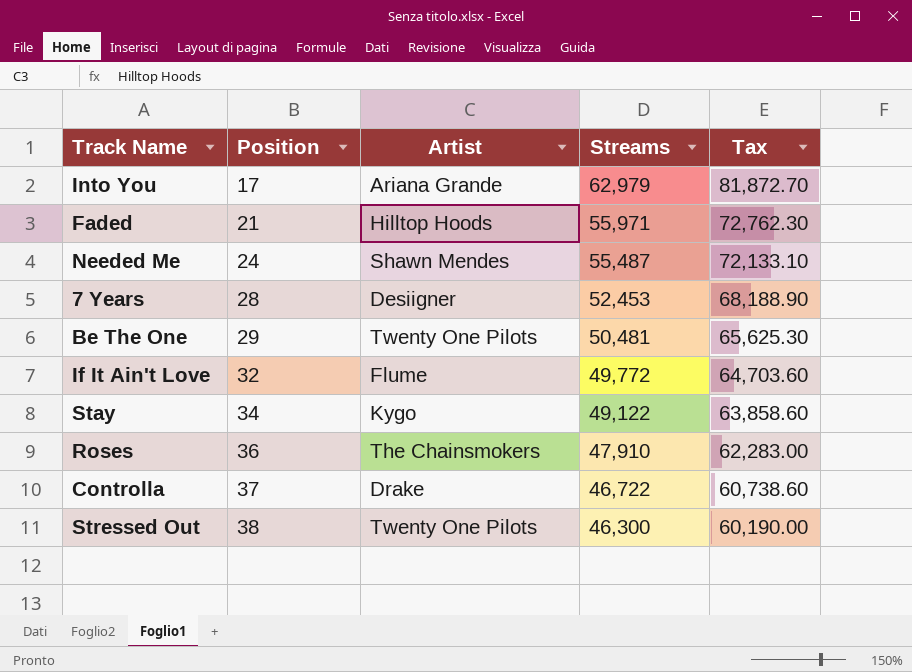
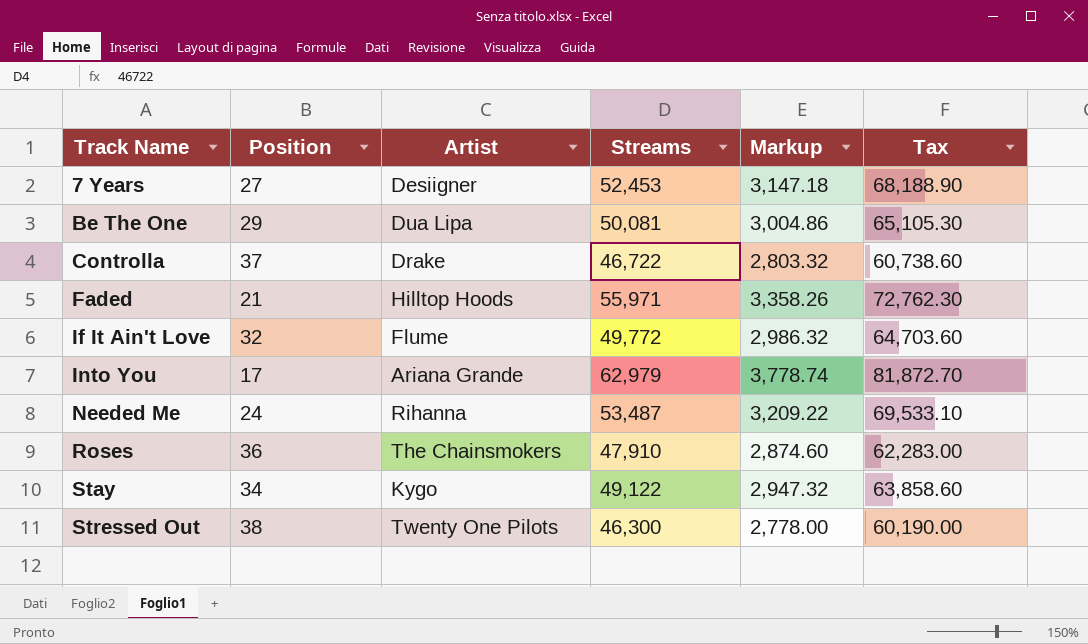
row order: Position ascending -> Track Name ascending
column Markup | formula: none -> [Streams] * 0.06
7 Years | Position: 28 -> 27
Be The One | Artist: Twenty One Pilots -> Dua Lipa
Be The One | Streams: 50,481 -> 50,081
Be The One | Tax: 65,625.30 -> 65,105.30
Needed Me | Artist: Shawn Mendes -> Rihanna
Needed Me | Streams: 55,487 -> 53,487
Needed Me | Tax: 72,133.10 -> 69,533.10

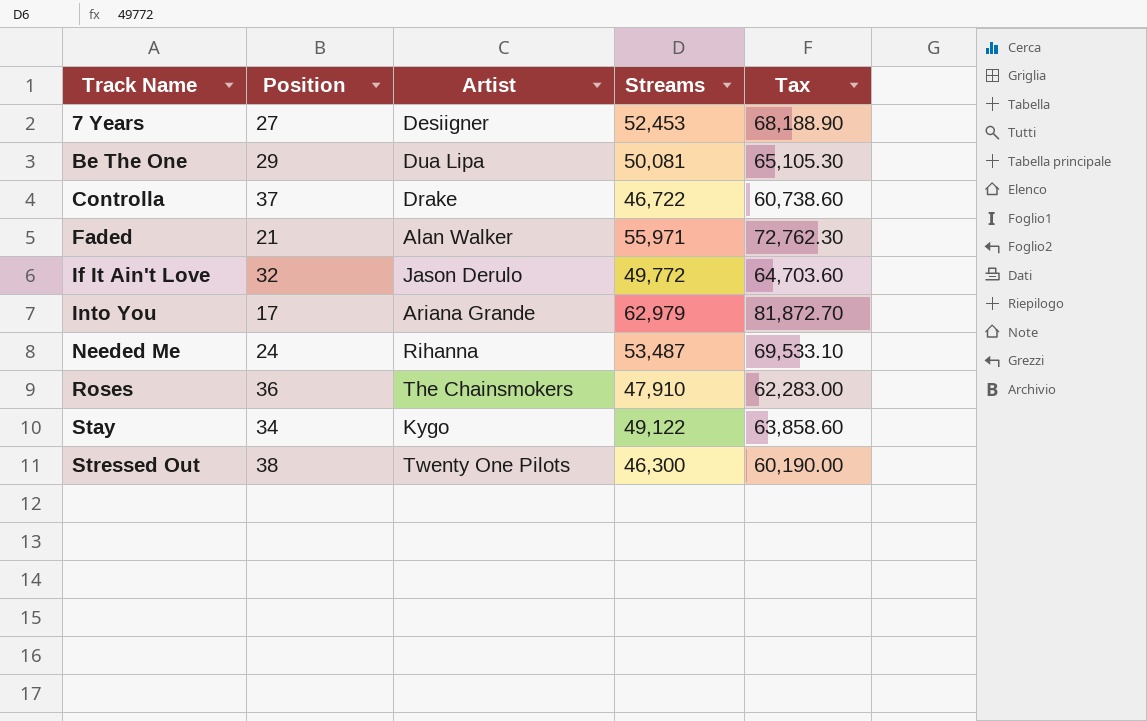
column Markup | formula: [Streams] * 0.06 -> none
Faded | Artist: Hilltop Hoods -> Alan Walker
If It Ain't Love | Artist: Flume -> Jason Derulo

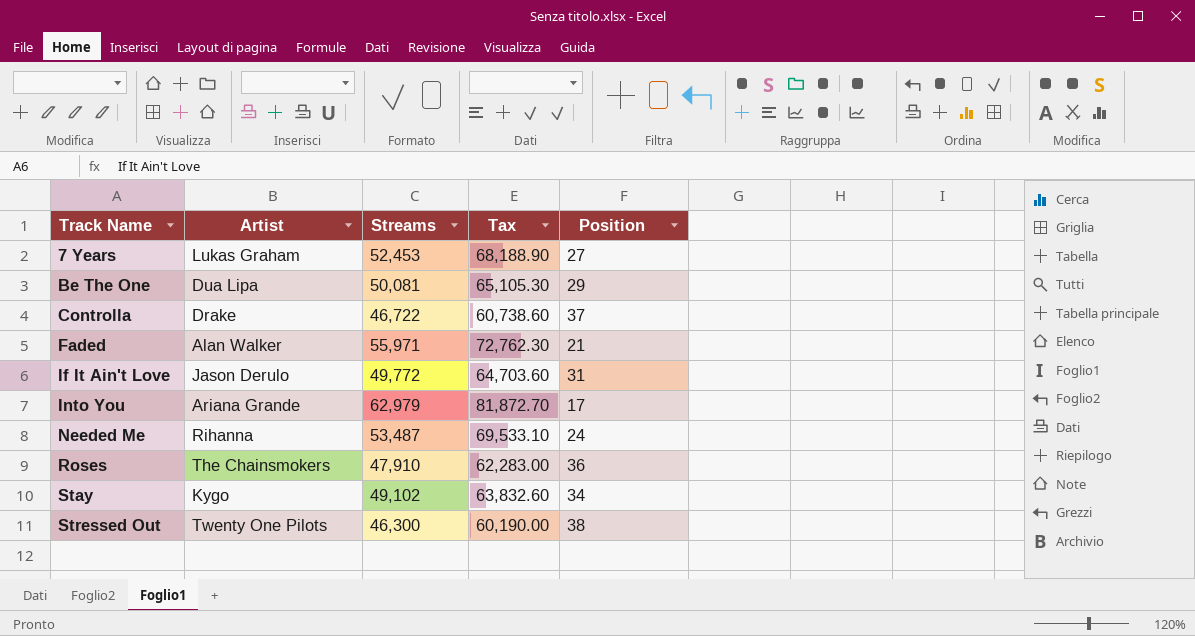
column Position | position: 2 -> 5
7 Years | Artist: Desiigner -> Lukas Graham
If It Ain't Love | Position: 32 -> 31
Stay | Streams: 49,122 -> 49,102
Stay | Tax: 63,858.60 -> 63,832.60

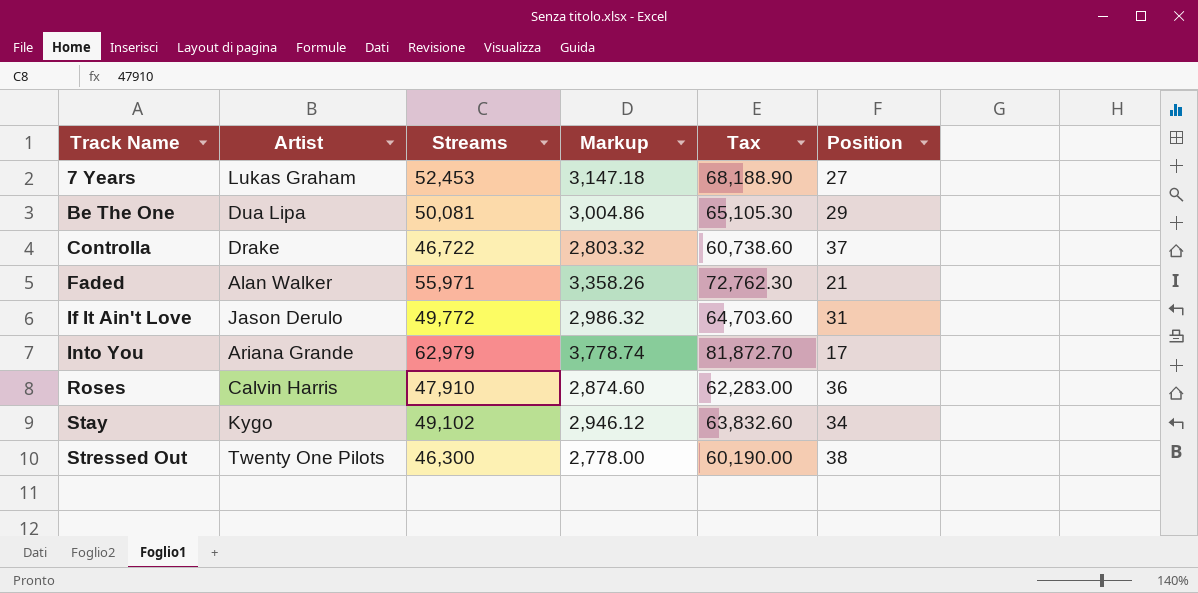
column Markup | formula: none -> [Streams] * 0.06
row Needed Me: Rihanna | 53,487 | 69,533.10 | 24 -> none
Roses | Artist: The Chainsmokers -> Calvin Harris

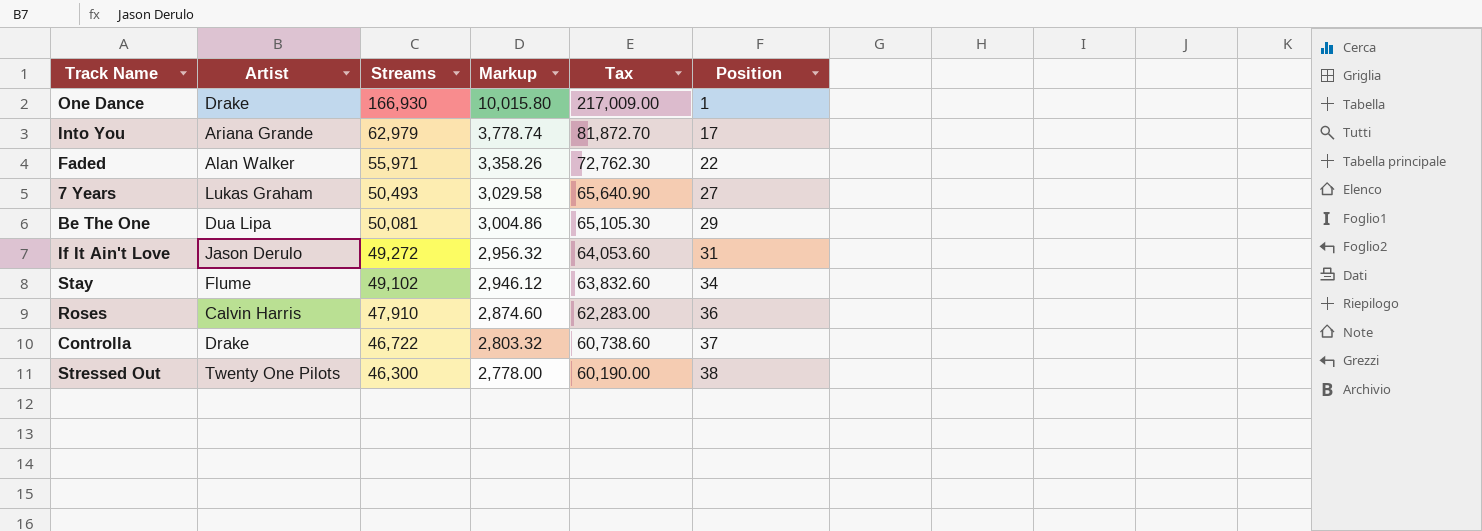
row order: Track Name ascending -> Streams descending
row One Dance: none -> Drake | 166,930 | 10,015.80 | 217,009.00 | 1
Faded | Position: 21 -> 22
7 Years | Streams: 52,453 -> 50,493
7 Years | Markup: 3,147.18 -> 3,029.58
7 Years | Tax: 68,188.90 -> 65,640.90
If It Ain't Love | Streams: 49,772 -> 49,272
If It Ain't Love | Markup: 2,986.32 -> 2,956.32
If It Ain't Love | Tax: 64,703.60 -> 64,053.60
Stay | Artist: Kygo -> Flume

